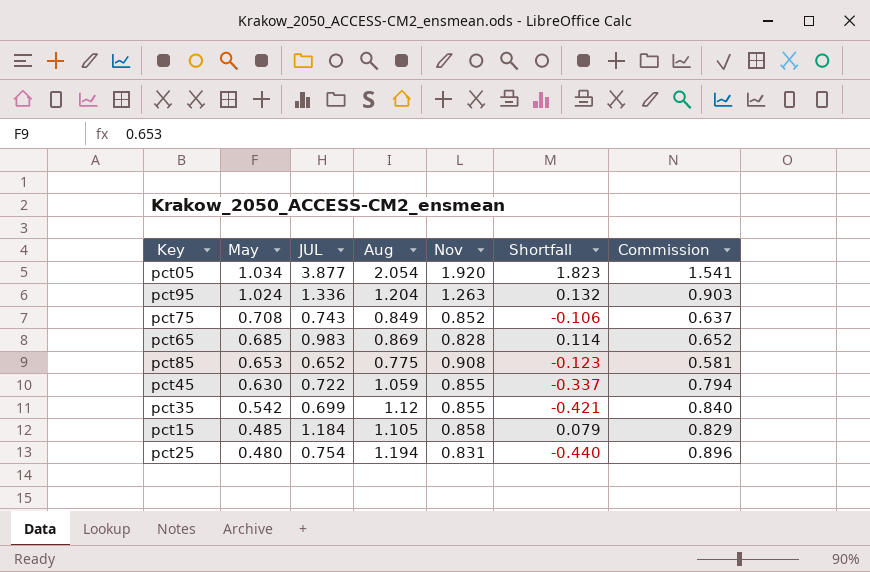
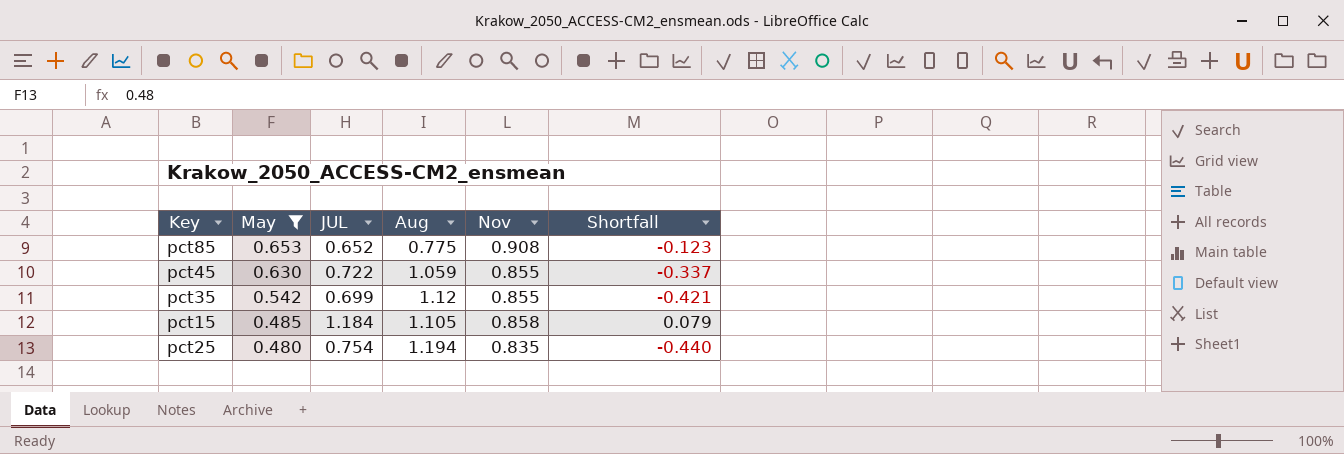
filter: none -> May <= 0.653
column Commission | formula: [Aug] * 0.75 -> none
pct25 | Nov: 0.831 -> 0.835

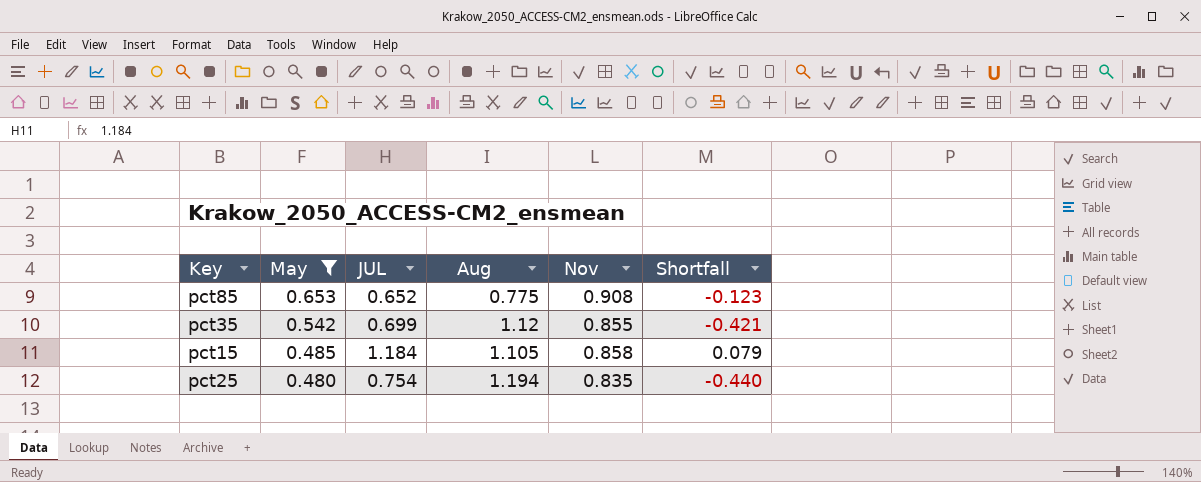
row pct45: 0.630 | 0.722 | 1.059 | 0.855 | -0.337 -> none

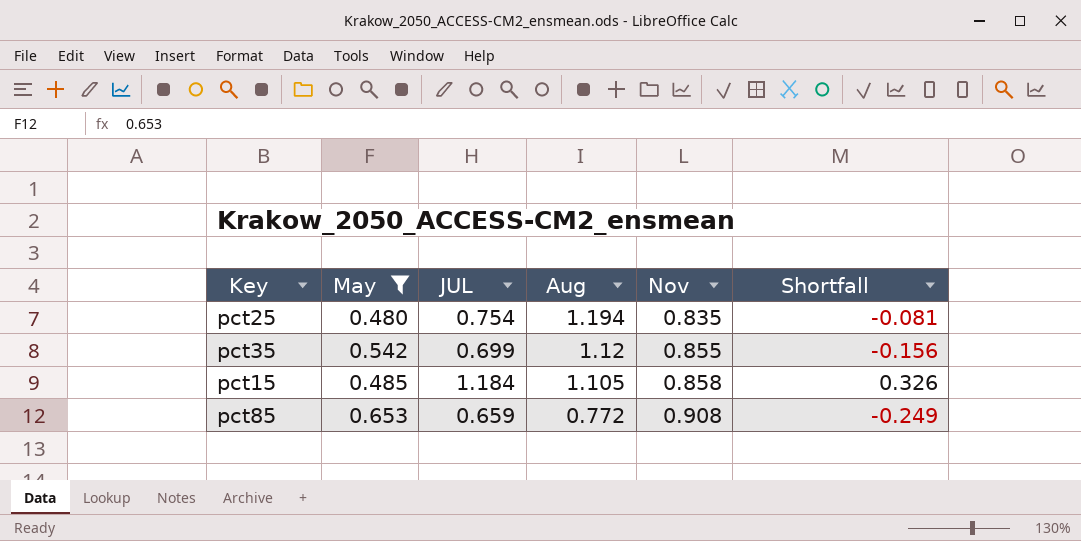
row order: May descending -> Aug descending
column Shortfall | formula: [JUL] - [Aug] -> [JUL] - [Nov]
pct85 | JUL: 0.652 -> 0.659
pct85 | Aug: 0.775 -> 0.772

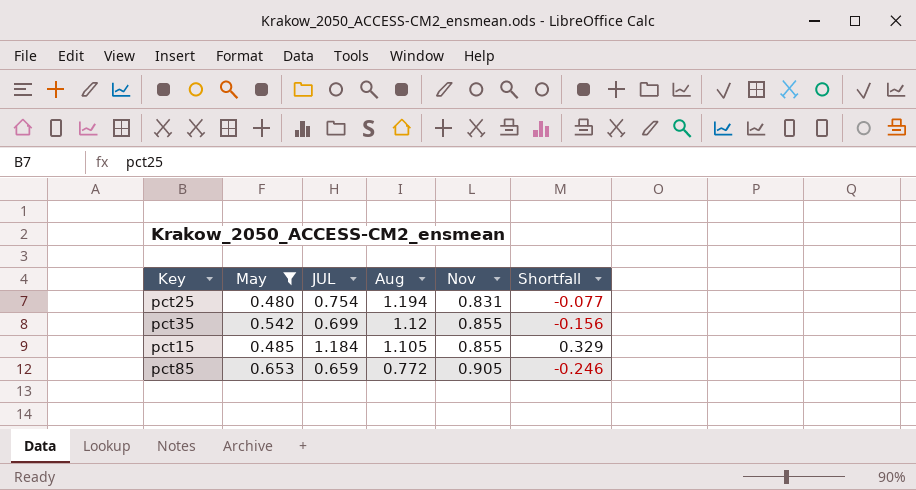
pct25 | Nov: 0.835 -> 0.831
pct25 | Shortfall: -0.081 -> -0.077
pct15 | Nov: 0.858 -> 0.855
pct15 | Shortfall: 0.326 -> 0.329
pct85 | Nov: 0.908 -> 0.905
pct85 | Shortfall: -0.249 -> -0.246

